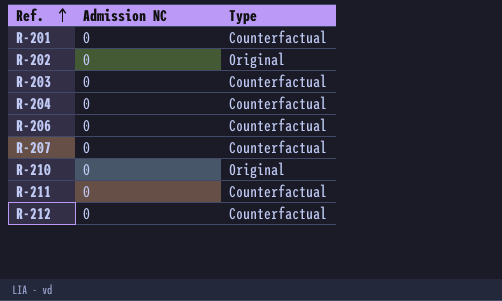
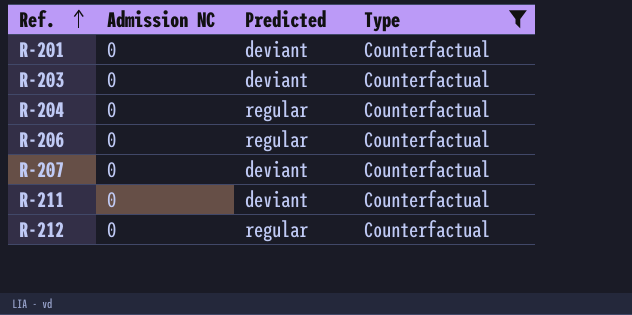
filter: none -> Type = Counterfactual
column Predicted | position: none -> 3

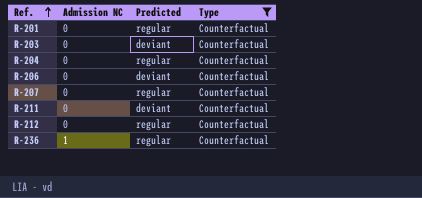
R-201 | Predicted: deviant -> regular
R-206 | Predicted: regular -> deviant
R-207 | Predicted: deviant -> regular
row R-236: none -> 1 | regular | Counterfactual

